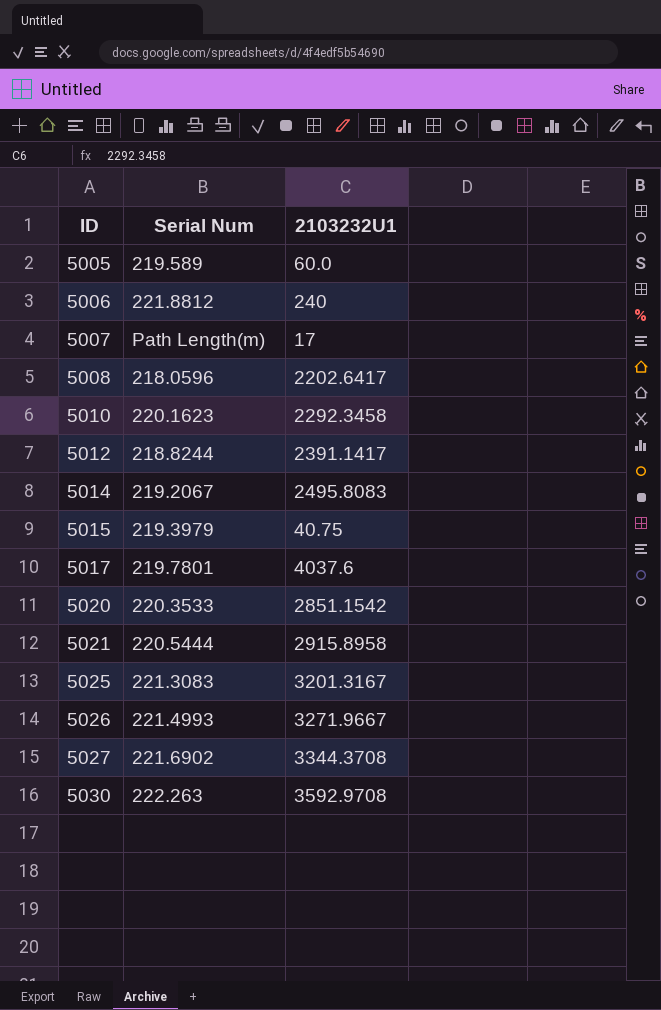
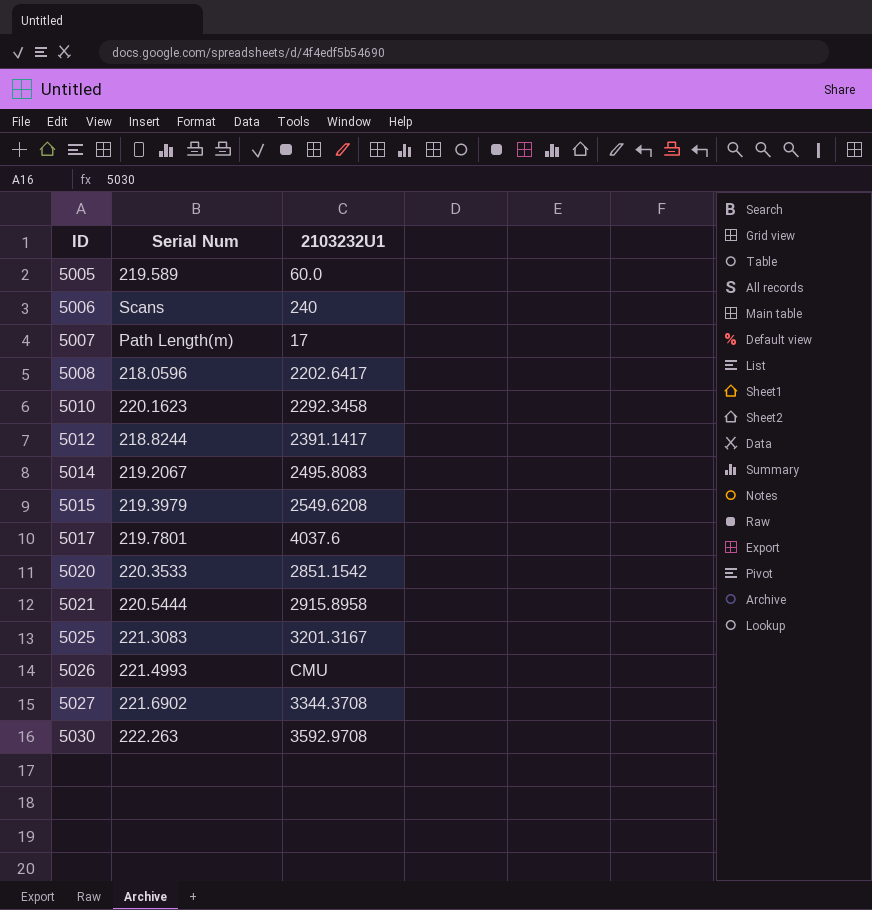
5006 | Serial Num: 221.8812 -> Scans
5015 | 2103232U1: 40.75 -> 2549.6208
5026 | 2103232U1: 3271.9667 -> CMU

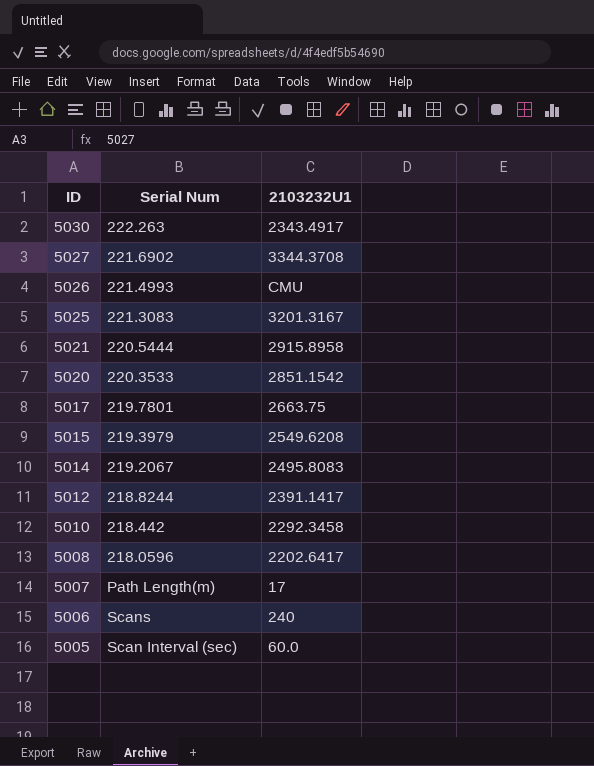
row order: ID ascending -> ID descending
5030 | 2103232U1: 3592.9708 -> 2343.4917
5017 | 2103232U1: 4037.6 -> 2663.75
5010 | Serial Num: 220.1623 -> 218.442
5005 | Serial Num: 219.589 -> Scan Interval (sec)

